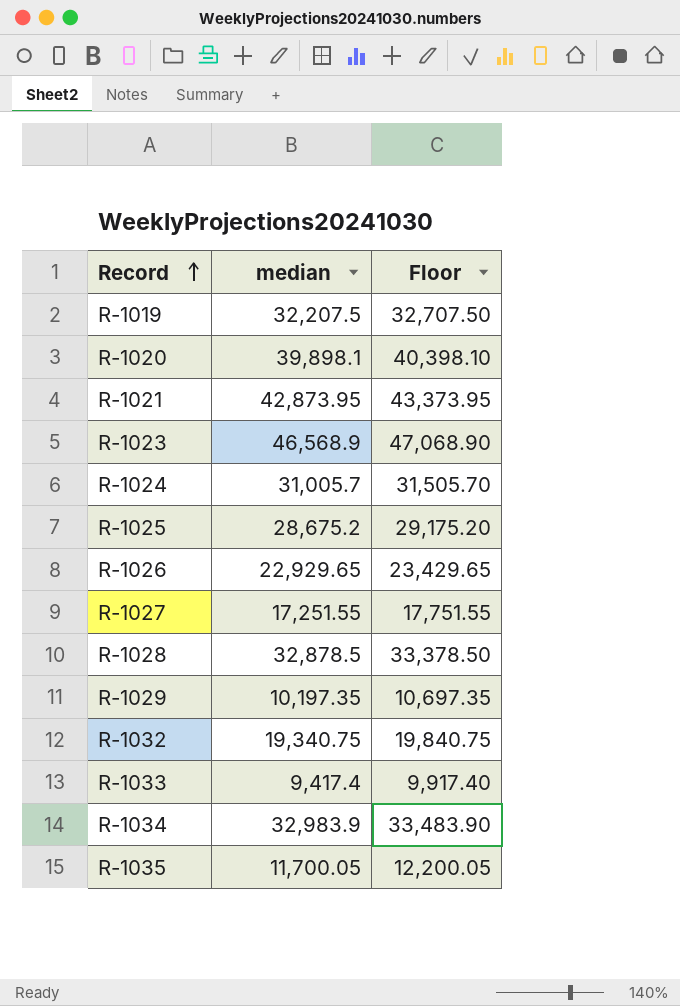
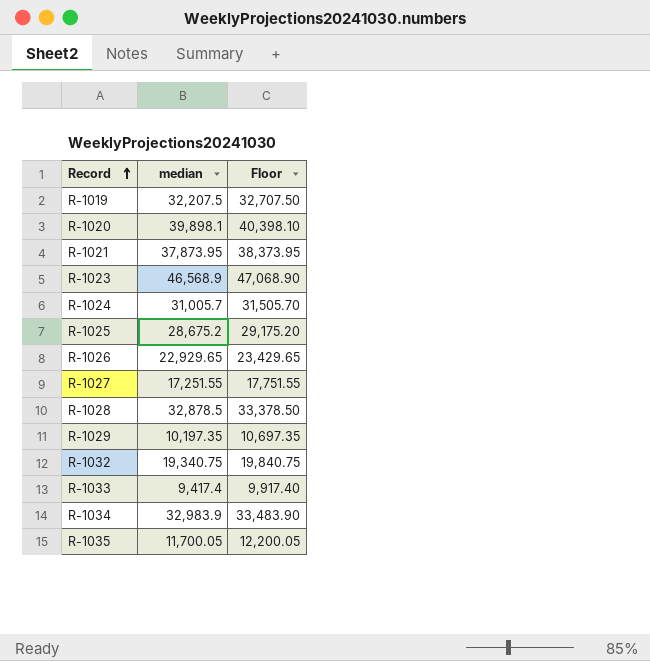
R-1021 | median: 42,873.95 -> 37,873.95
R-1021 | Floor: 43,373.95 -> 38,373.95

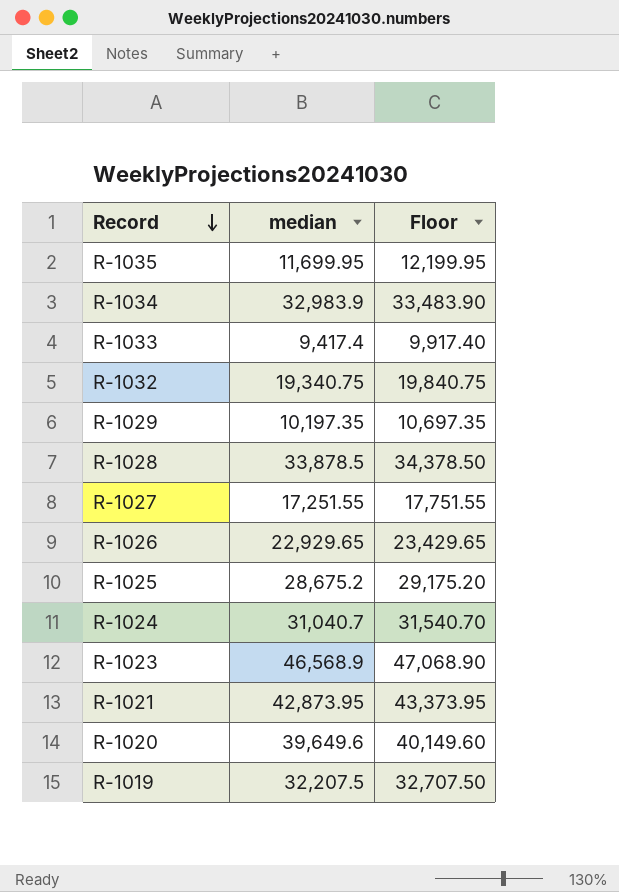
row order: Record ascending -> Record descending
R-1035 | median: 11,700.05 -> 11,699.95
R-1035 | Floor: 12,200.05 -> 12,199.95
R-1028 | median: 32,878.5 -> 33,878.5
R-1028 | Floor: 33,378.50 -> 34,378.50
R-1024 | median: 31,005.7 -> 31,040.7
R-1024 | Floor: 31,505.70 -> 31,540.70
R-1021 | median: 37,873.95 -> 42,873.95
R-1021 | Floor: 38,373.95 -> 43,373.95
R-1020 | median: 39,898.1 -> 39,649.6
R-1020 | Floor: 40,398.10 -> 40,149.60

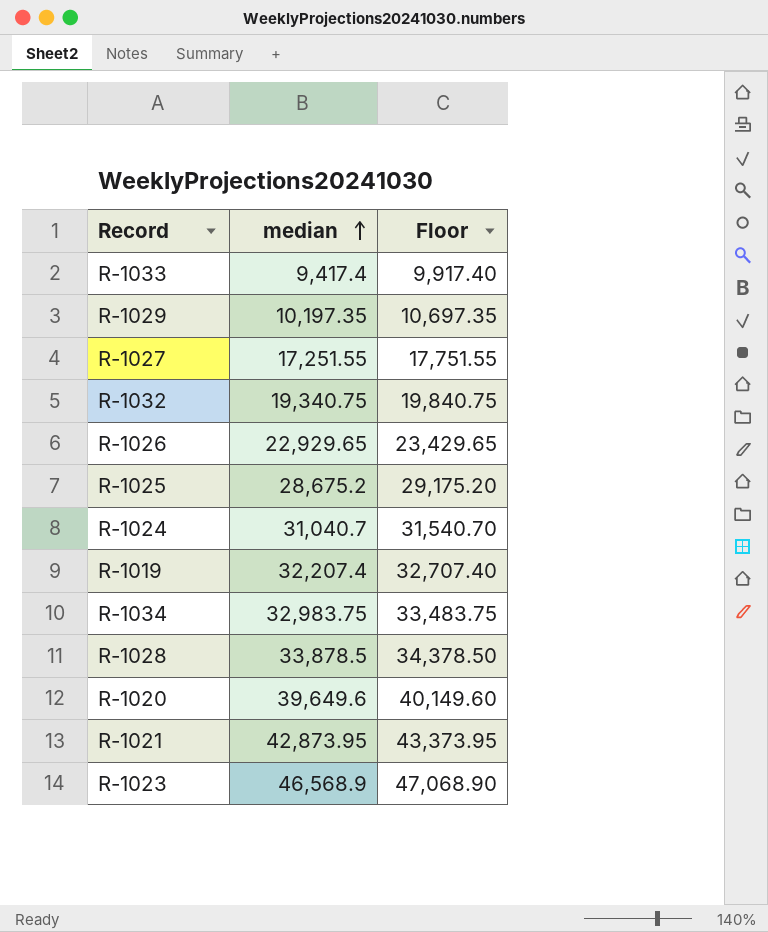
row order: Record descending -> median ascending
row R-1035: 11,699.95 | 12,199.95 -> none
R-1019 | median: 32,207.5 -> 32,207.4
R-1019 | Floor: 32,707.50 -> 32,707.40
R-1034 | median: 32,983.9 -> 32,983.75
R-1034 | Floor: 33,483.90 -> 33,483.75

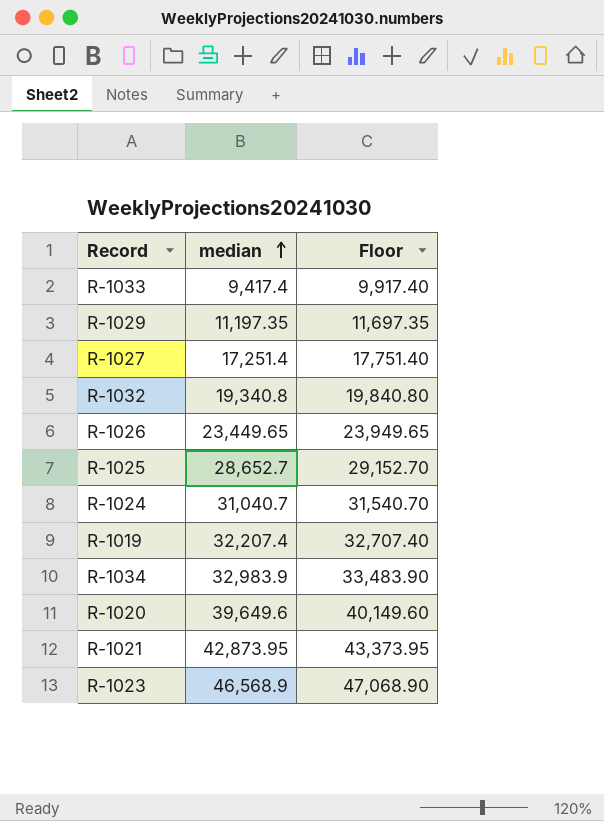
row R-1028: 33,878.5 | 34,378.50 -> none
R-1029 | median: 10,197.35 -> 11,197.35
R-1029 | Floor: 10,697.35 -> 11,697.35
R-1027 | median: 17,251.55 -> 17,251.4
R-1027 | Floor: 17,751.55 -> 17,751.40
R-1032 | median: 19,340.75 -> 19,340.8
R-1032 | Floor: 19,840.75 -> 19,840.80
R-1026 | median: 22,929.65 -> 23,449.65
R-1026 | Floor: 23,429.65 -> 23,949.65
R-1025 | median: 28,675.2 -> 28,652.7
R-1025 | Floor: 29,175.20 -> 29,152.70
R-1034 | median: 32,983.75 -> 32,983.9
R-1034 | Floor: 33,483.75 -> 33,483.90

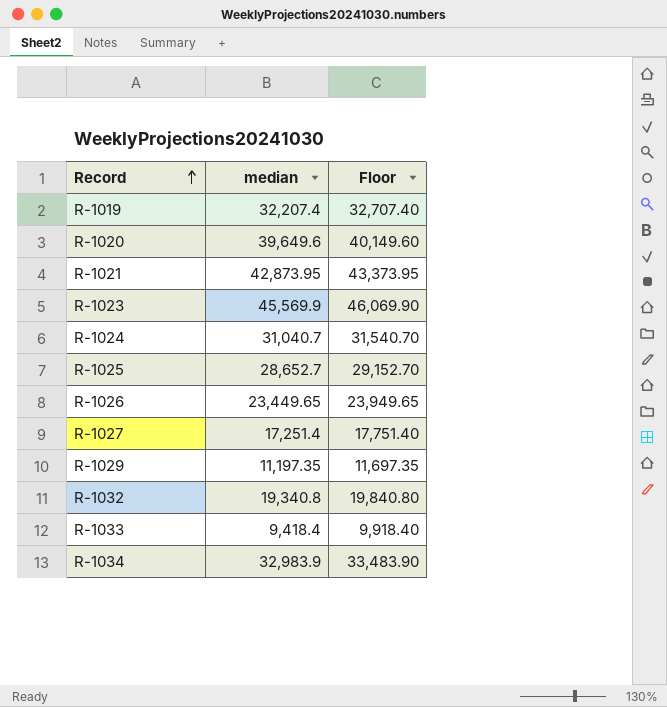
row order: median ascending -> Record ascending
R-1023 | median: 46,568.9 -> 45,569.9
R-1023 | Floor: 47,068.90 -> 46,069.90
R-1033 | median: 9,417.4 -> 9,418.4
R-1033 | Floor: 9,917.40 -> 9,918.40

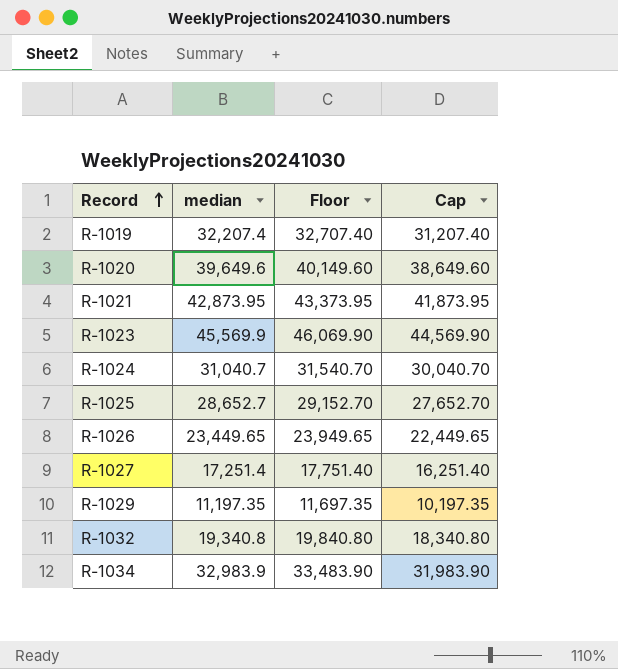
column Cap | formula: none -> [median] - 1000
row R-1033: 9,418.4 | 9,918.40 -> none

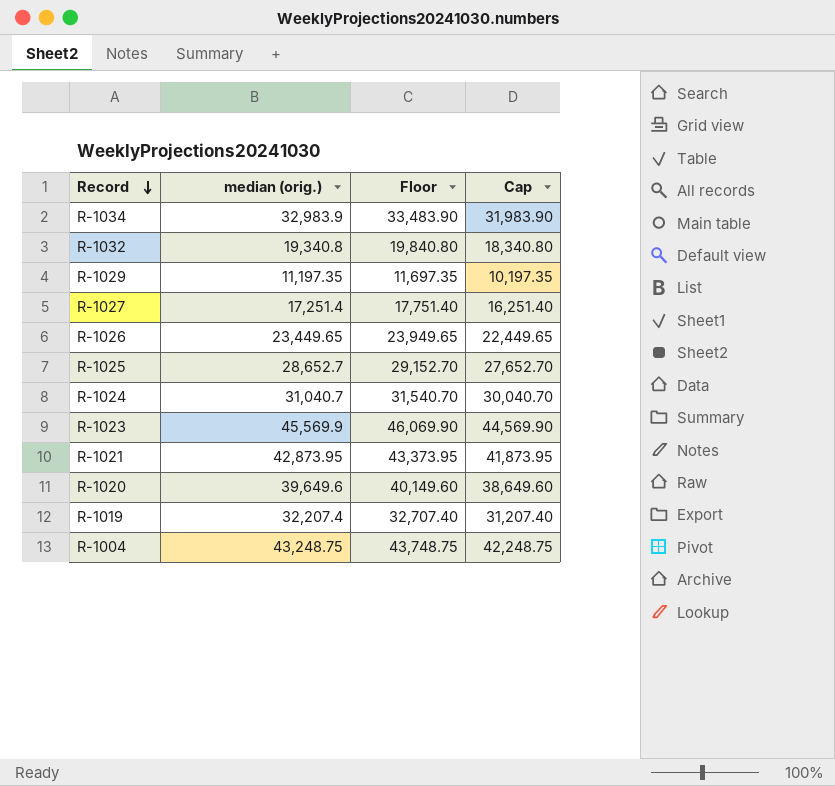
row order: Record ascending -> Record descending
column name: median -> median (orig.)
row R-1004: none -> 43,248.75 | 43,748.75 | 42,248.75

